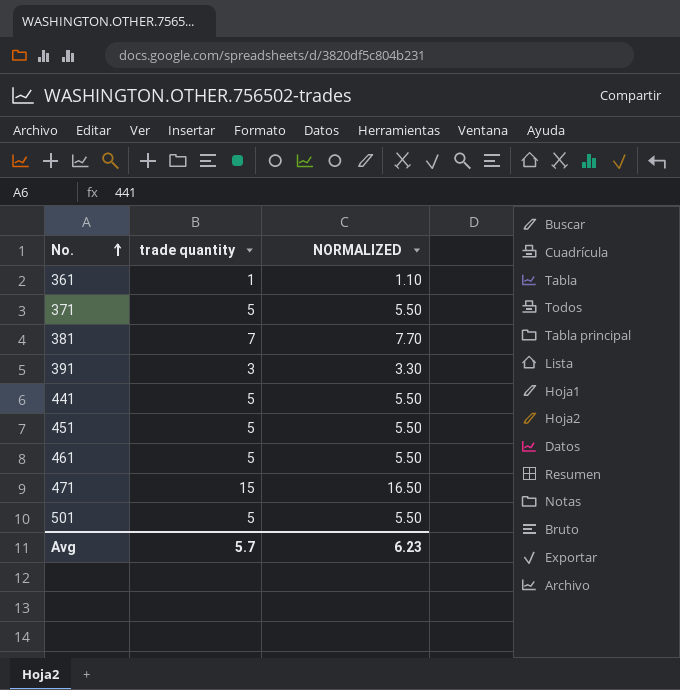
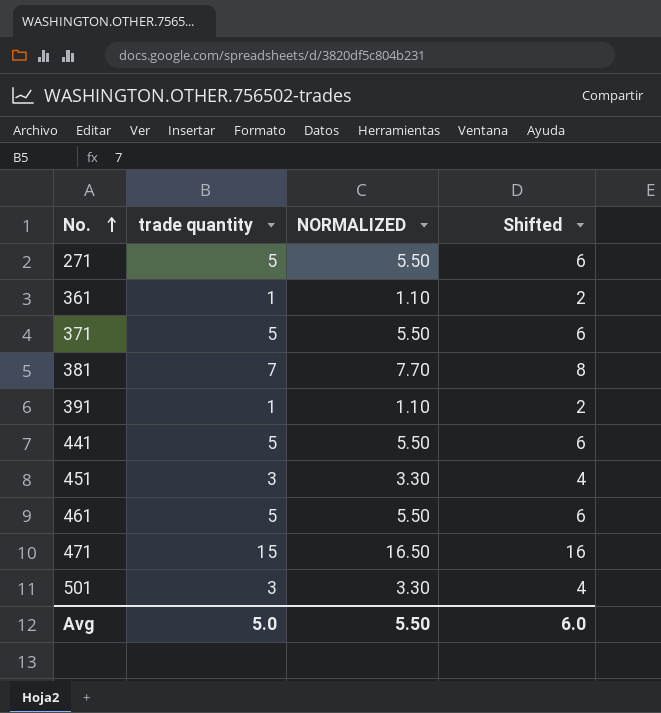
column Shifted | formula: none -> [trade quantity] + 1
row 271: none -> 5 | 5.50 | 6
391 | trade quantity: 3 -> 1
391 | NORMALIZED: 3.30 -> 1.10
451 | trade quantity: 5 -> 3
451 | NORMALIZED: 5.50 -> 3.30
501 | trade quantity: 5 -> 3
501 | NORMALIZED: 5.50 -> 3.30
Avg | trade quantity: 5.7 -> 5.0
Avg | NORMALIZED: 6.23 -> 5.50

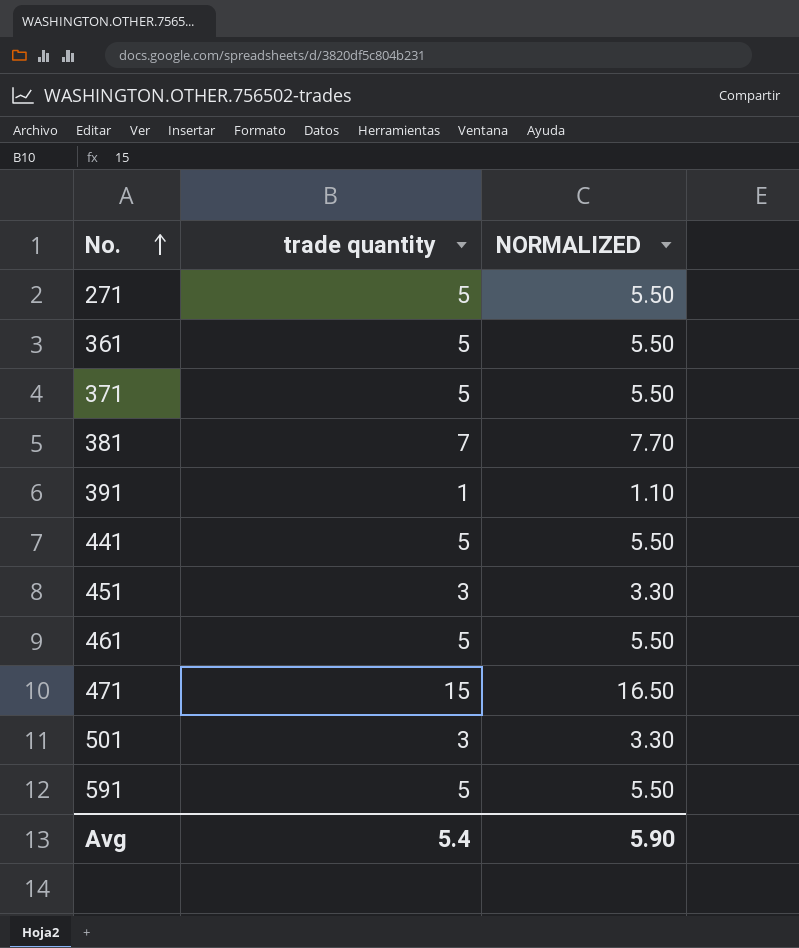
column Shifted | formula: [trade quantity] + 1 -> none
361 | trade quantity: 1 -> 5
361 | NORMALIZED: 1.10 -> 5.50
row 591: none -> 5 | 5.50
Avg | trade quantity: 5.0 -> 5.4
Avg | NORMALIZED: 5.50 -> 5.90

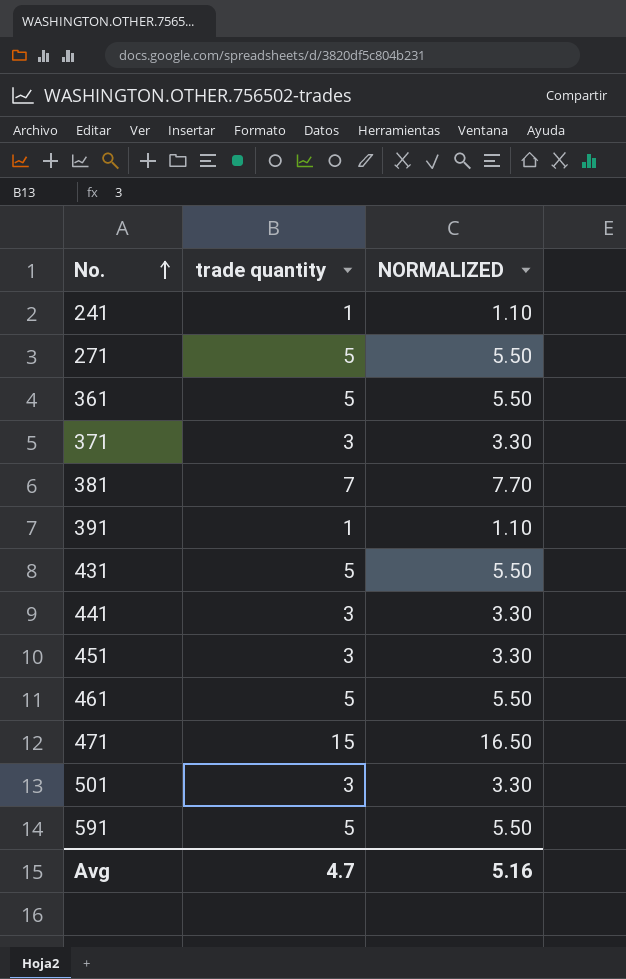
row 241: none -> 1 | 1.10
371 | trade quantity: 5 -> 3
371 | NORMALIZED: 5.50 -> 3.30
row 431: none -> 5 | 5.50
441 | trade quantity: 5 -> 3
441 | NORMALIZED: 5.50 -> 3.30
Avg | trade quantity: 5.4 -> 4.7
Avg | NORMALIZED: 5.90 -> 5.16

